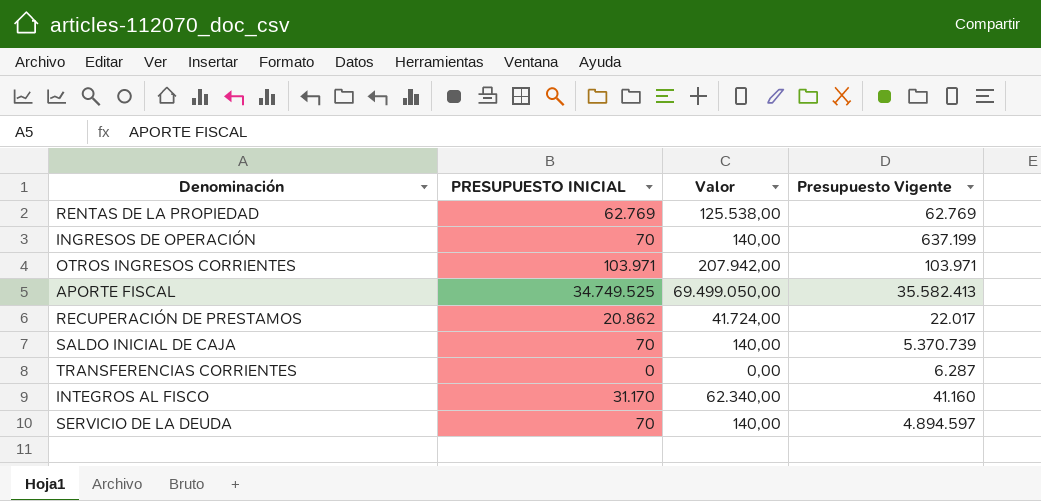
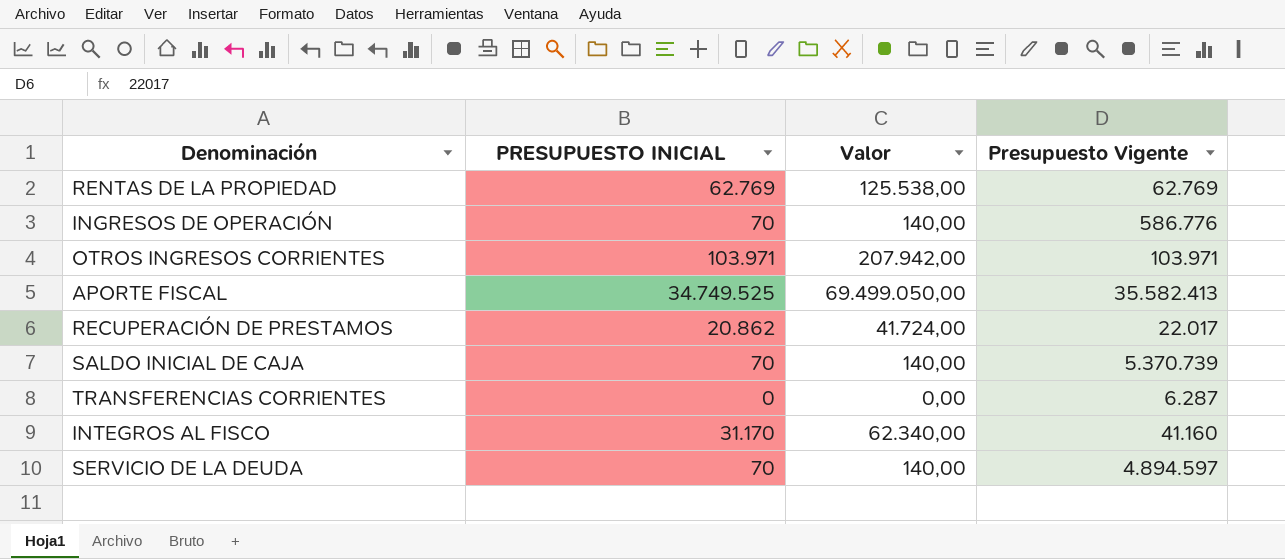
INGRESOS DE OPERACIÓN | Presupuesto Vigente: 637.199 -> 586.776

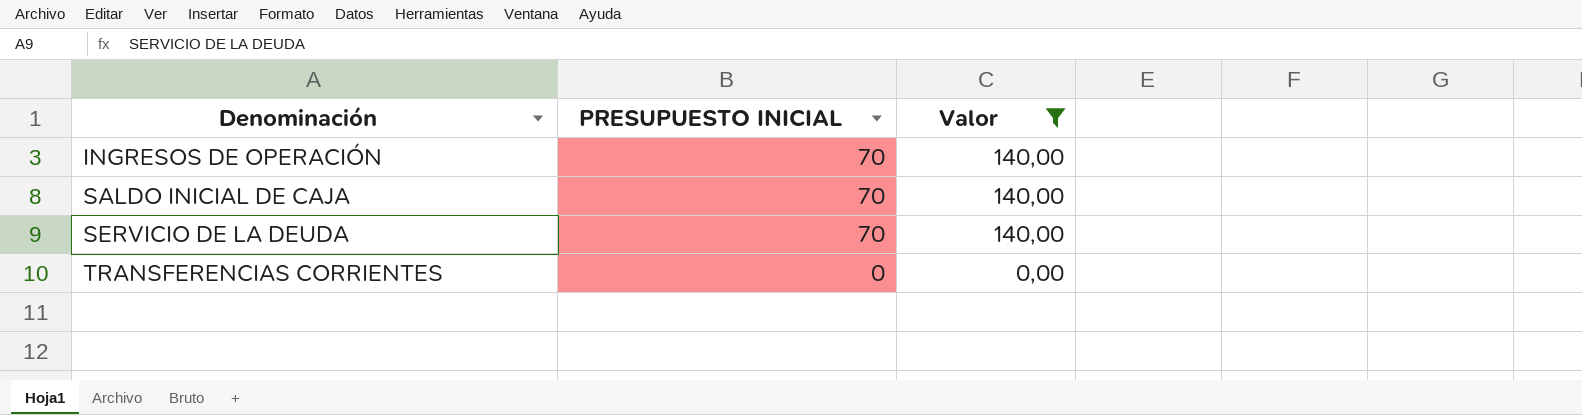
filter: none -> Valor <= 140,00
row order: none -> Denominación ascending
column Presupuesto Vigente | position: 4 -> none

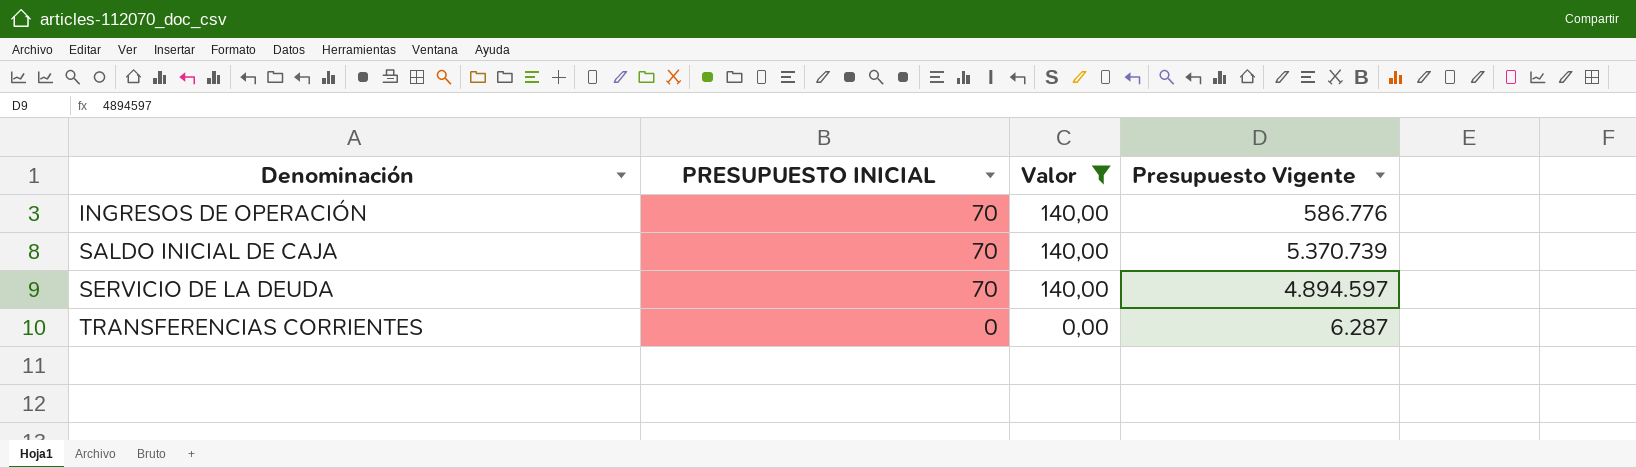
column Presupuesto Vigente | position: none -> 4

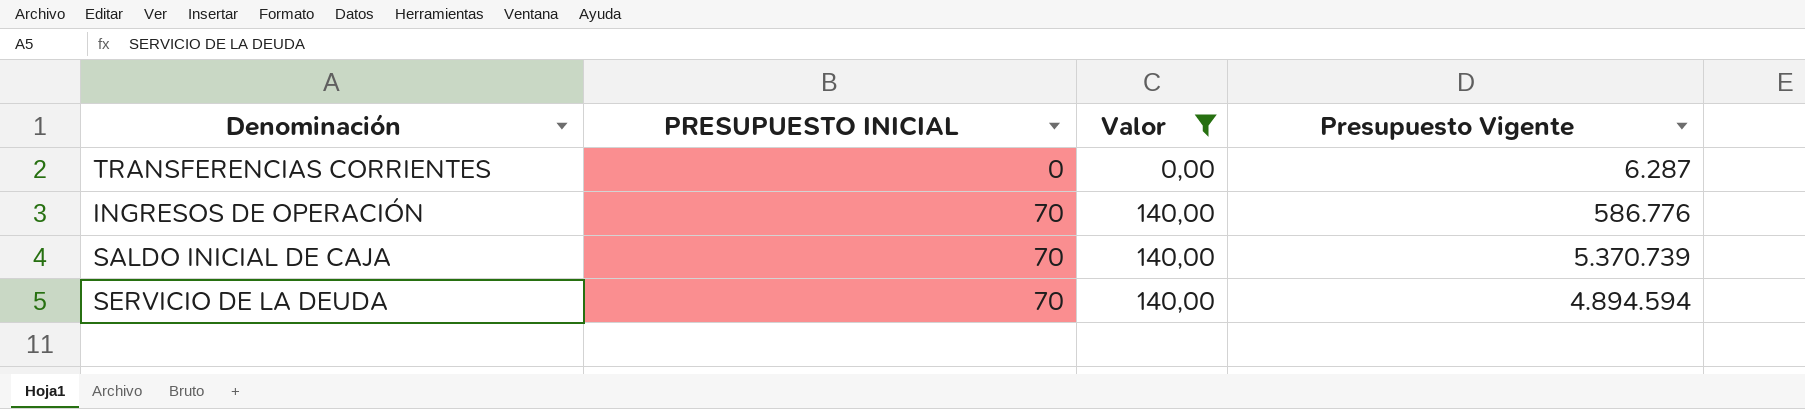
row order: Denominación ascending -> PRESUPUESTO INICIAL ascending
SERVICIO DE LA DEUDA | Presupuesto Vigente: 4.894.597 -> 4.894.594

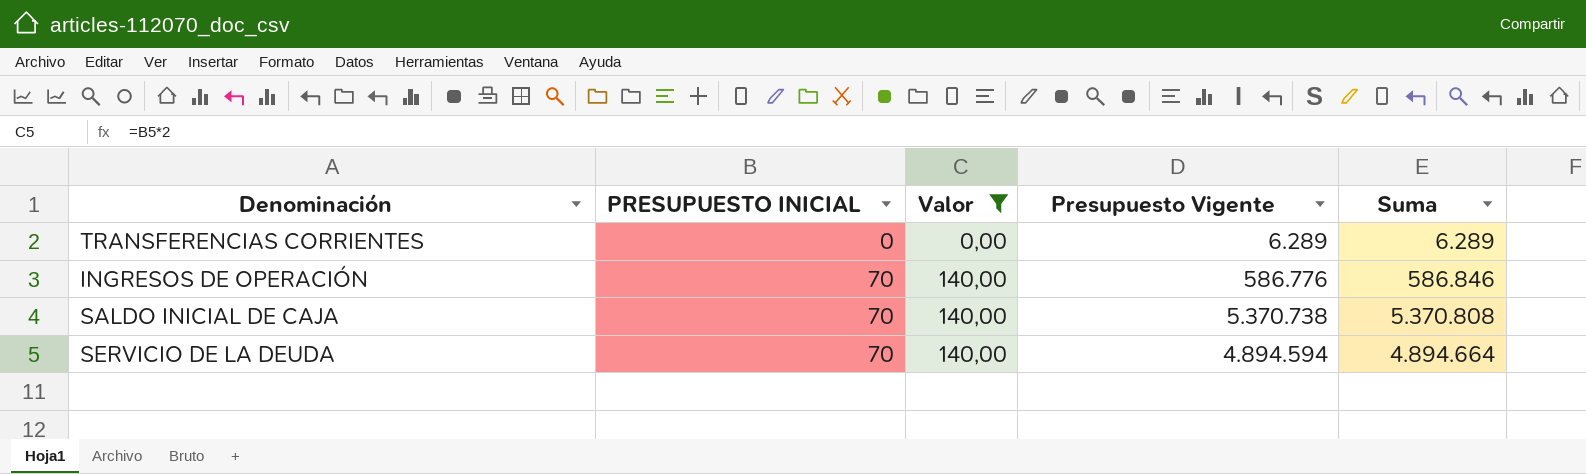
column Suma | formula: none -> [PRESUPUESTO INICIAL] + [Presupuesto Vigente]
TRANSFERENCIAS CORRIENTES | Presupuesto Vigente: 6.287 -> 6.289
SALDO INICIAL DE CAJA | Presupuesto Vigente: 5.370.739 -> 5.370.738

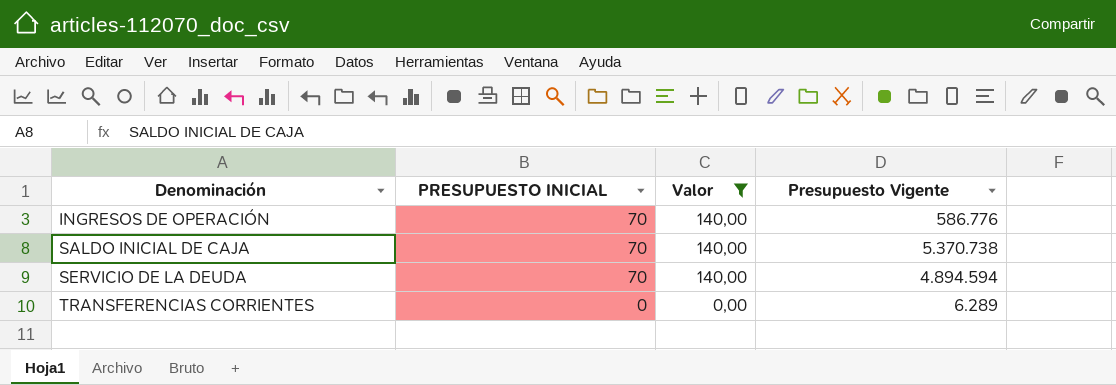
row order: PRESUPUESTO INICIAL ascending -> Denominación ascending
column Suma | formula: [PRESUPUESTO INICIAL] + [Presupuesto Vigente] -> none

